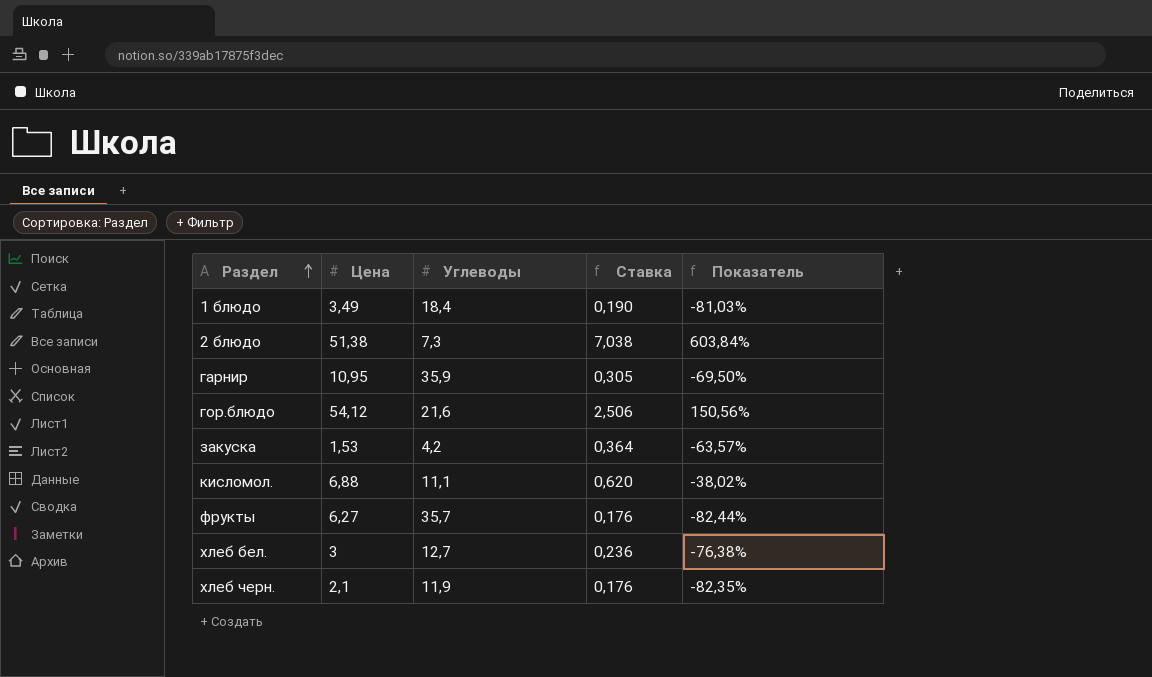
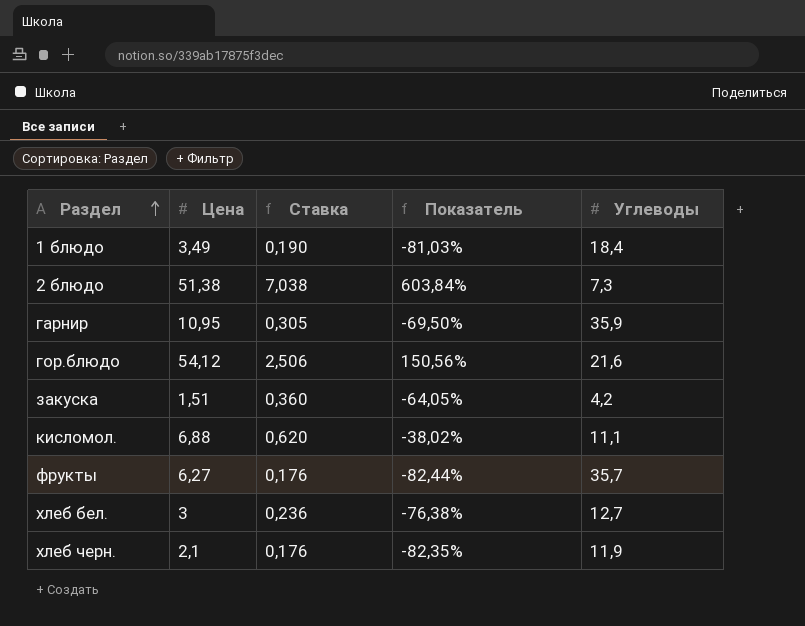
column Углеводы | position: 3 -> 5
закуска | Цена: 1,53 -> 1,51
закуска | Ставка: 0,364 -> 0,360
закуска | Показатель: -63,57% -> -64,05%

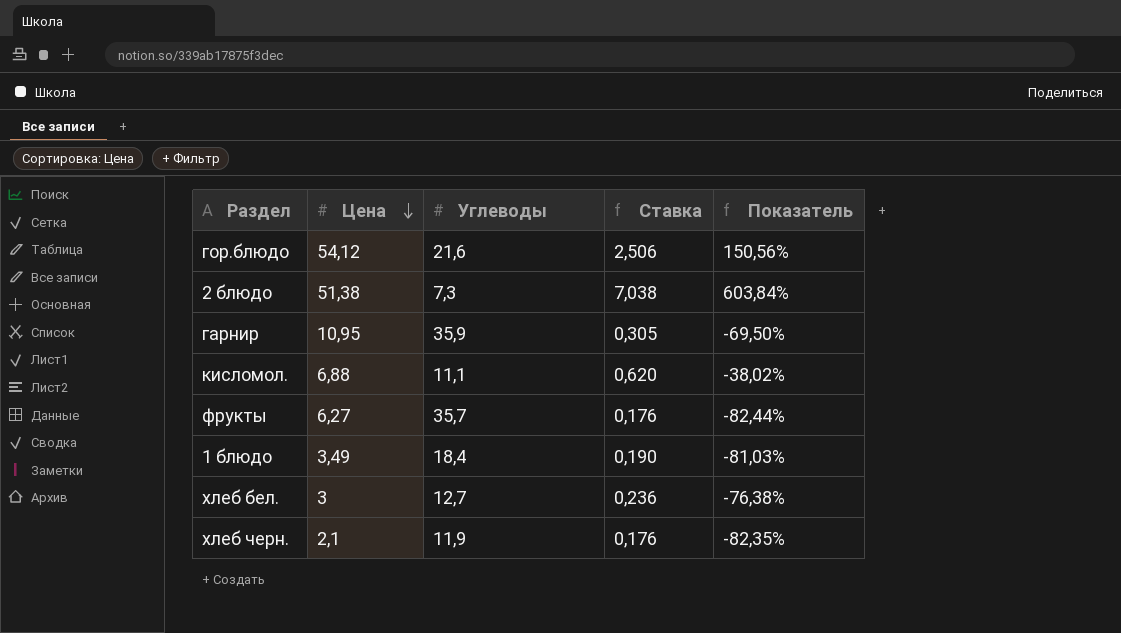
row order: Раздел ascending -> Цена descending
column Углеводы | position: 5 -> 3
row закуска: 1,51 | 0,360 | -64,05% | 4,2 -> none

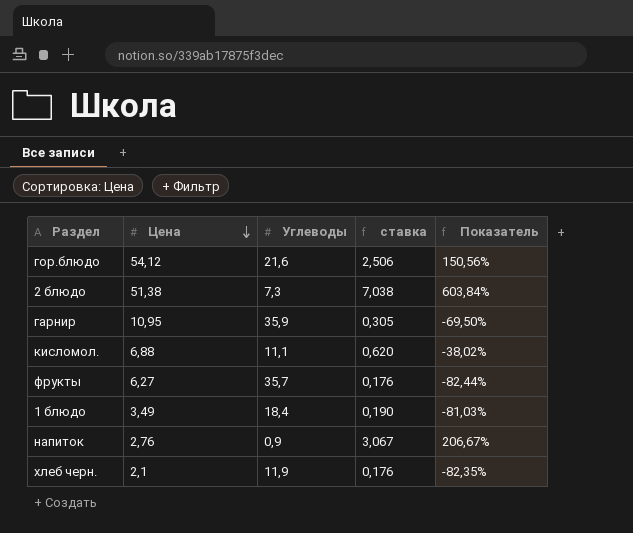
column name: Ставка -> ставка
row хлеб бел.: 3 | 12,7 | 0,236 | -76,38% -> none
row напиток: none -> 2,76 | 0,9 | 3,067 | 206,67%

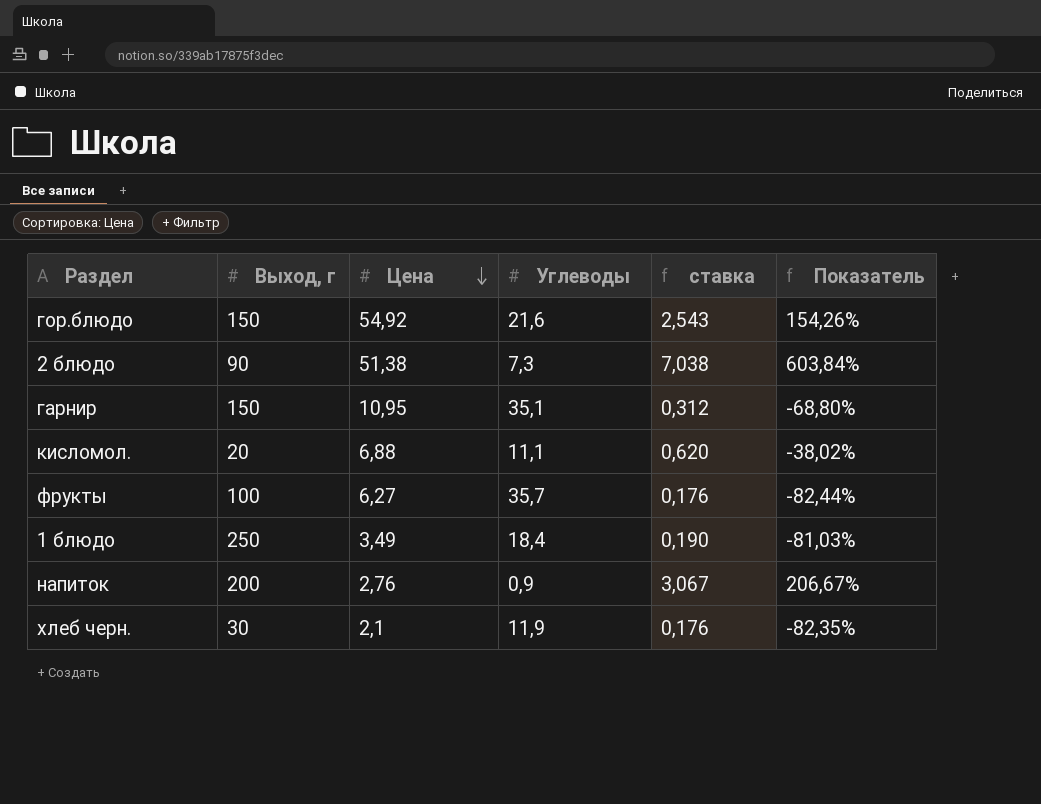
column Выход, г | position: none -> 2
гор.блюдо | Цена: 54,12 -> 54,92
гор.блюдо | ставка: 2,506 -> 2,543
гор.блюдо | Показатель: 150,56% -> 154,26%
гарнир | Углеводы: 35,9 -> 35,1
гарнир | ставка: 0,305 -> 0,312
гарнир | Показатель: -69,50% -> -68,80%

